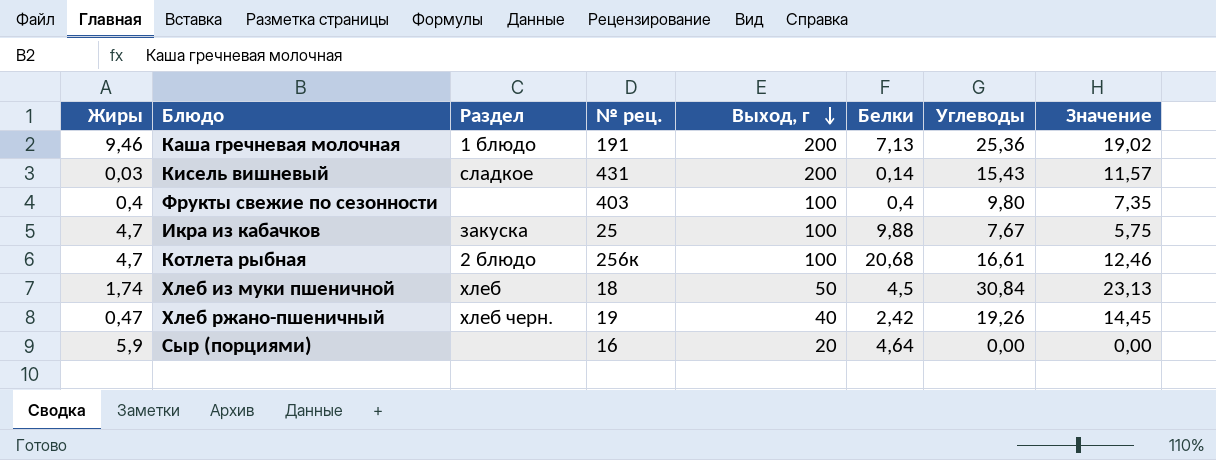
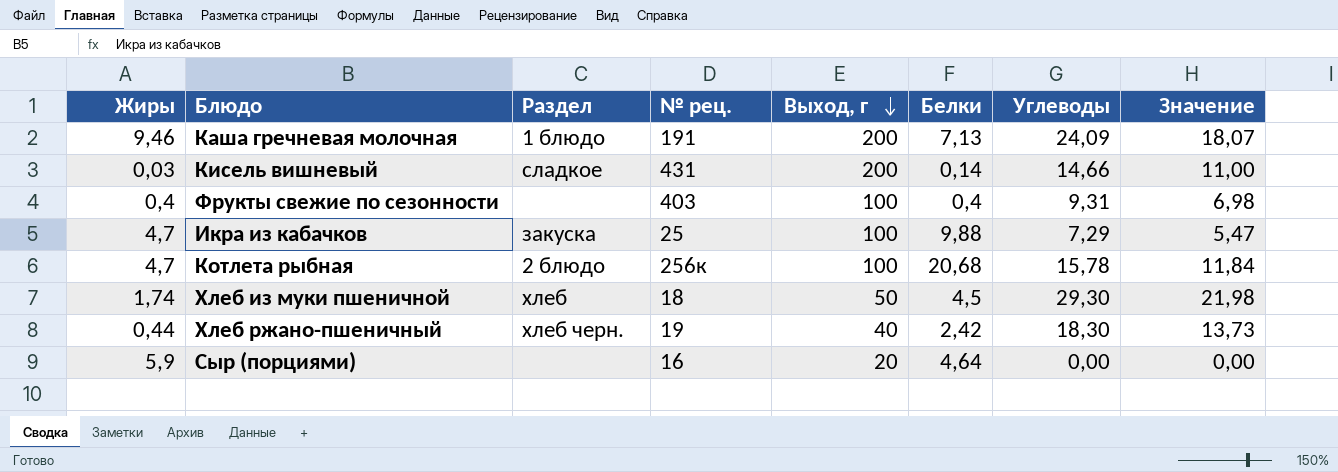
Каша гречневая молочная | Углеводы: 25,36 -> 24,09
Каша гречневая молочная | Значение: 19,02 -> 18,07
Кисель вишневый | Углеводы: 15,43 -> 14,66
Кисель вишневый | Значение: 11,57 -> 11,00
Фрукты свежие по сезонности | Углеводы: 9,80 -> 9,31
Фрукты свежие по сезонности | Значение: 7,35 -> 6,98
Икра из кабачков | Углеводы: 7,67 -> 7,29
Икра из кабачков | Значение: 5,75 -> 5,47
Котлета рыбная | Углеводы: 16,61 -> 15,78
Котлета рыбная | Значение: 12,46 -> 11,84
Хлеб из муки пшеничной | Углеводы: 30,84 -> 29,30
Хлеб из муки пшеничной | Значение: 23,13 -> 21,98
Хлеб ржано-пшеничный | Жиры: 0,47 -> 0,44
Хлеб ржано-пшеничный | Углеводы: 19,26 -> 18,30
Хлеб ржано-пшеничный | Значение: 14,45 -> 13,73

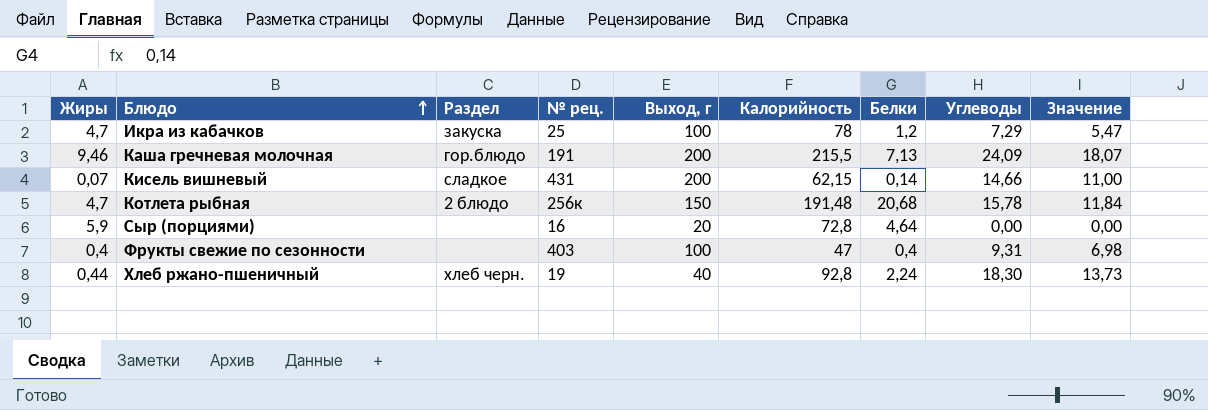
row order: Выход, г descending -> Блюдо ascending
column Калорийность | position: none -> 6
row Хлеб из муки пшеничной: 1,74 | хлеб | 18 | 50 | 4,5 | 29,30 | 21,98 -> none
Икра из кабачков | Белки: 9,88 -> 1,2
Каша гречневая молочная | Раздел: 1 блюдо -> гор.блюдо
Кисель вишневый | Жиры: 0,03 -> 0,07
Котлета рыбная | Выход, г: 100 -> 150
Хлеб ржано-пшеничный | Белки: 2,42 -> 2,24

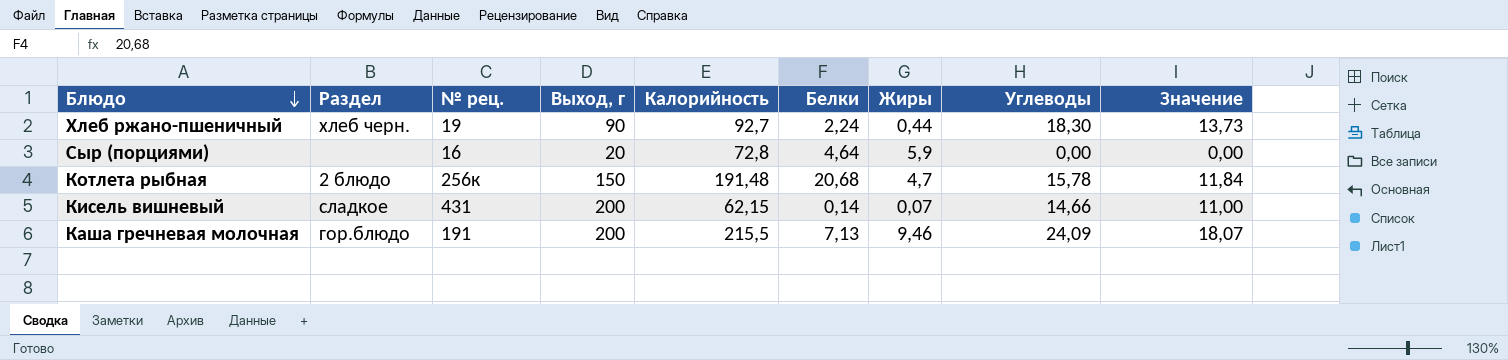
row order: Блюдо ascending -> Блюдо descending
column Жиры | position: 1 -> 7
row Икра из кабачков: 4,7 | закуска | 25 | 100 | 78 | 1,2 | 7,29 | 5,47 -> none
row Фрукты свежие по сезонности: 0,4 | none | 403 | 100 | 47 | 0,4 | 9,31 | 6,98 -> none
Хлеб ржано-пшеничный | Выход, г: 40 -> 90
Хлеб ржано-пшеничный | Калорийность: 92,8 -> 92,7

